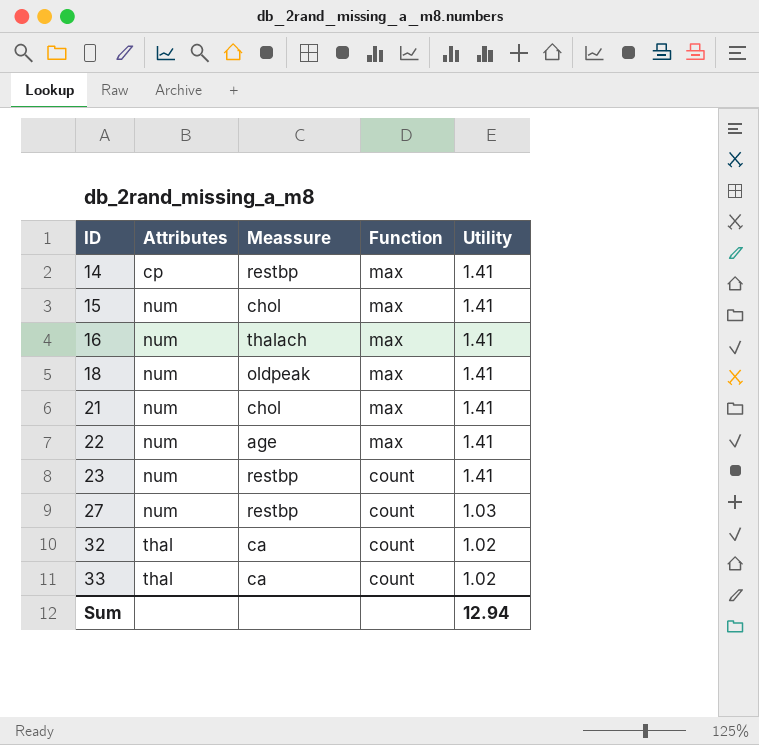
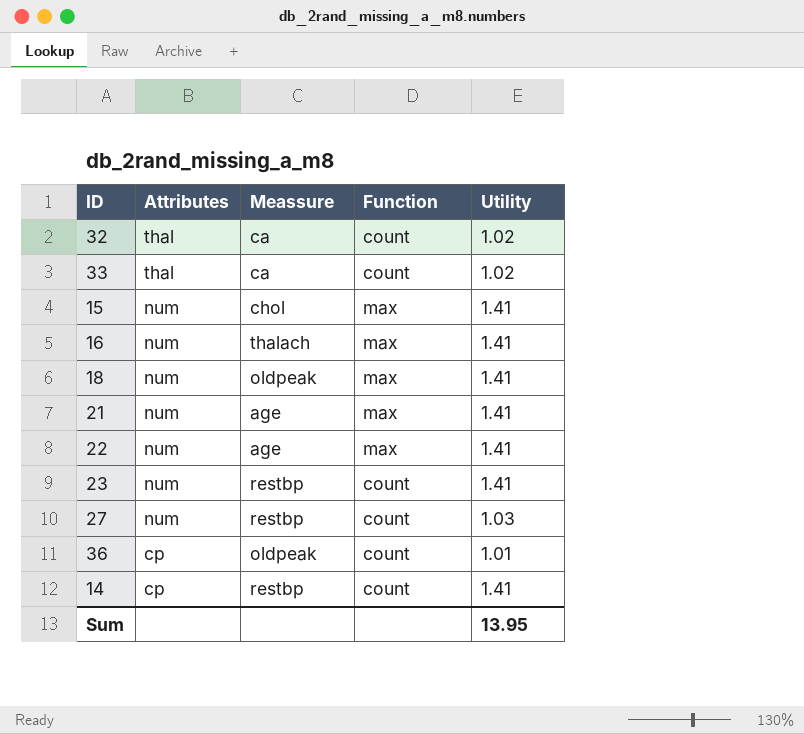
row order: ID ascending -> Attributes descending
21 | Meassure: chol -> age
row 36: none -> cp | oldpeak | count | 1.01
14 | Function: max -> count
Sum | Utility: 12.94 -> 13.95

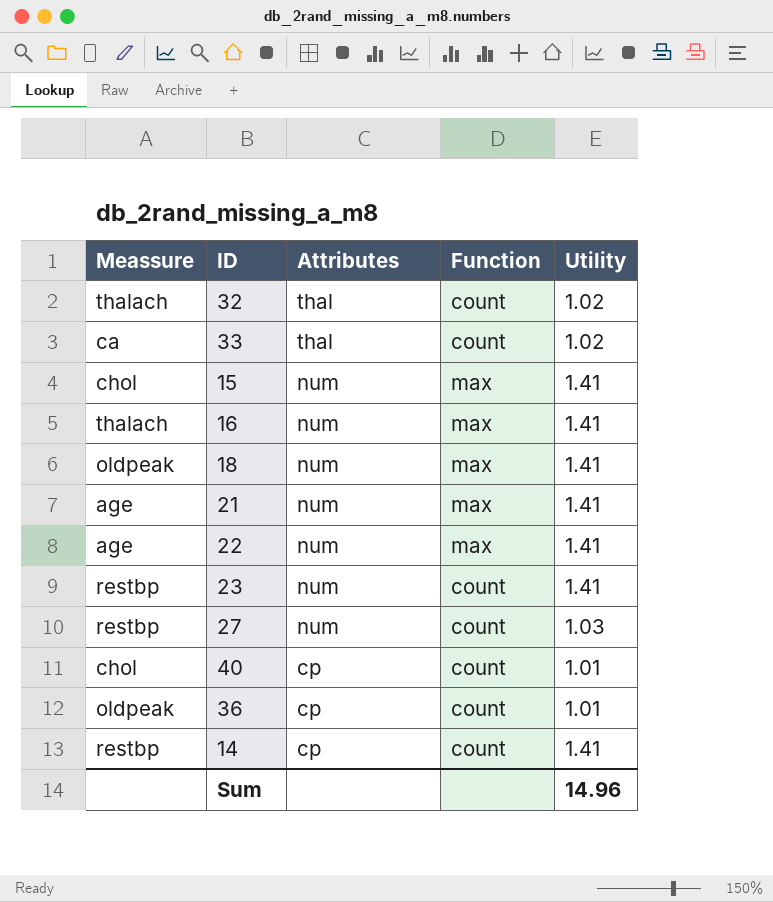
column Meassure | position: 3 -> 1
32 | Meassure: ca -> thalach
row 40: none -> chol | cp | count | 1.01
Sum | Utility: 13.95 -> 14.96

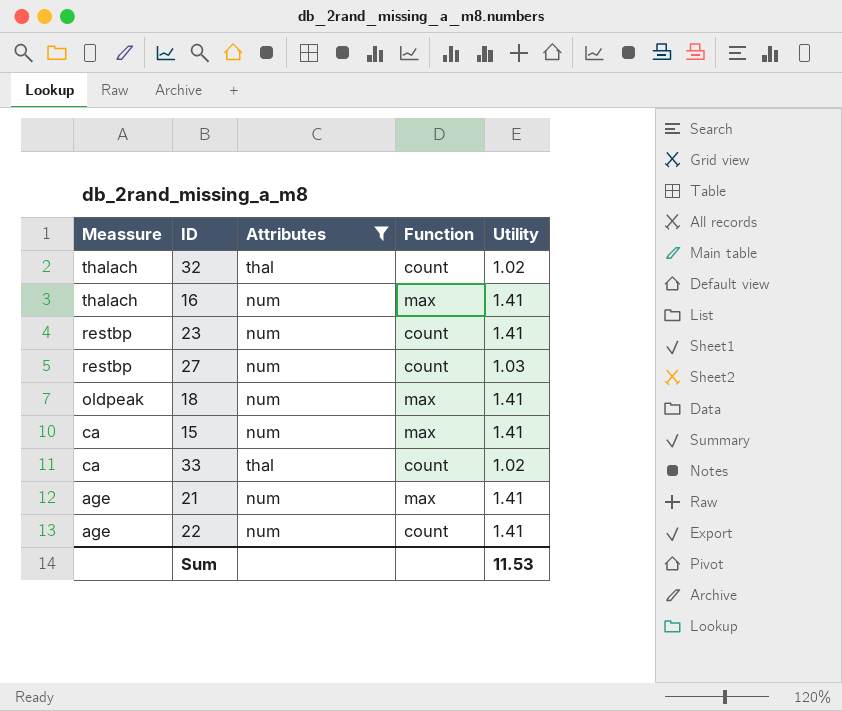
filter: none -> Attributes != cp
row order: Attributes descending -> Meassure descending
15 | Meassure: chol -> ca
22 | Function: max -> count
Sum | Utility: 14.96 -> 11.53

